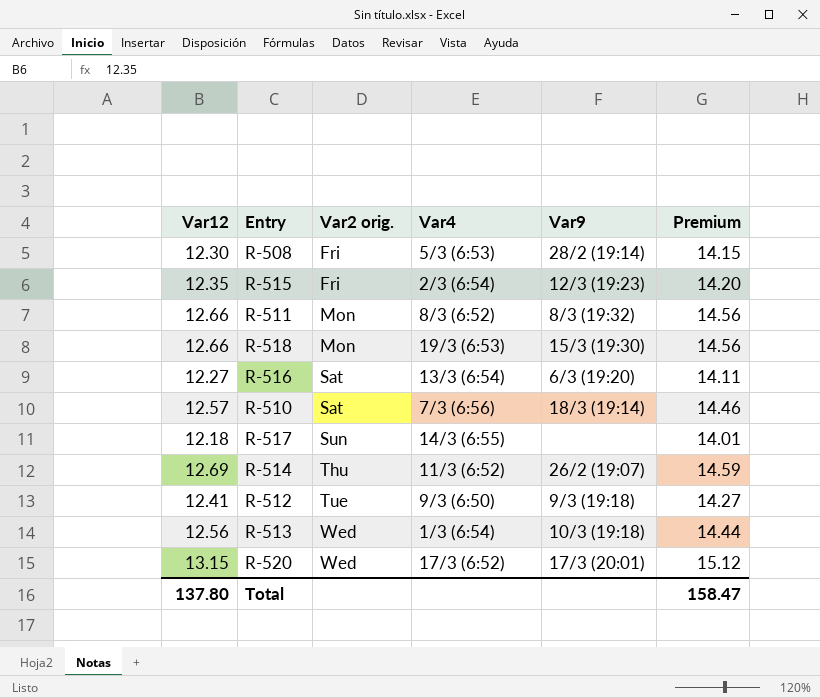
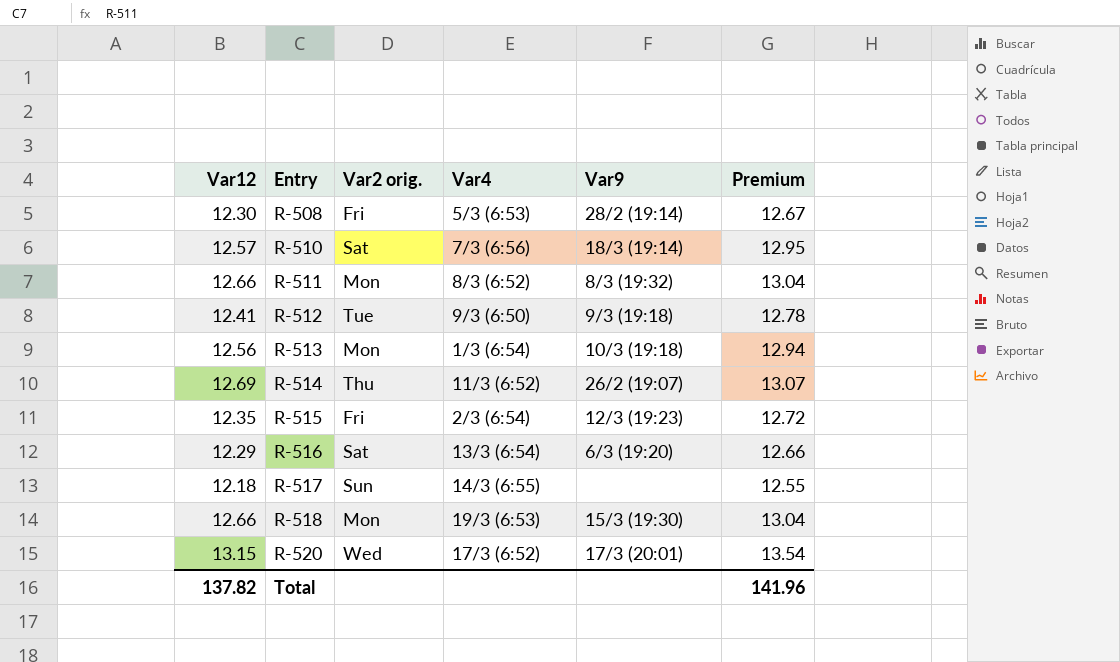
row order: Var2 orig. ascending -> Entry ascending
column Premium | formula: [Var12] * 1.15 -> [Var12] * 1.03
R-513 | Var2 orig.: Wed -> Mon
R-516 | Var12: 12.27 -> 12.29
Total | Var12: 137.80 -> 137.82
Total | Premium: 158.47 -> 141.96

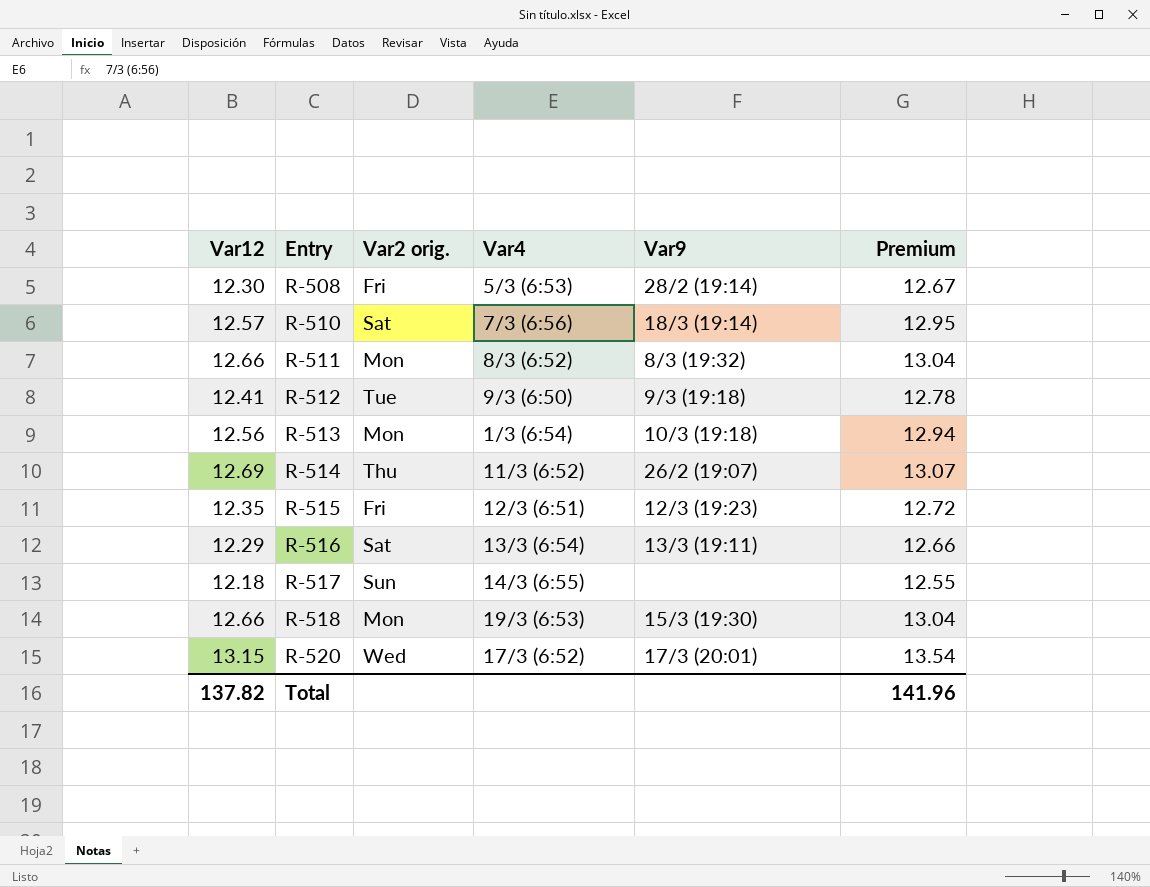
R-515 | Var4: 2/3 (6:54) -> 12/3 (6:51)
R-516 | Var9: 6/3 (19:20) -> 13/3 (19:11)

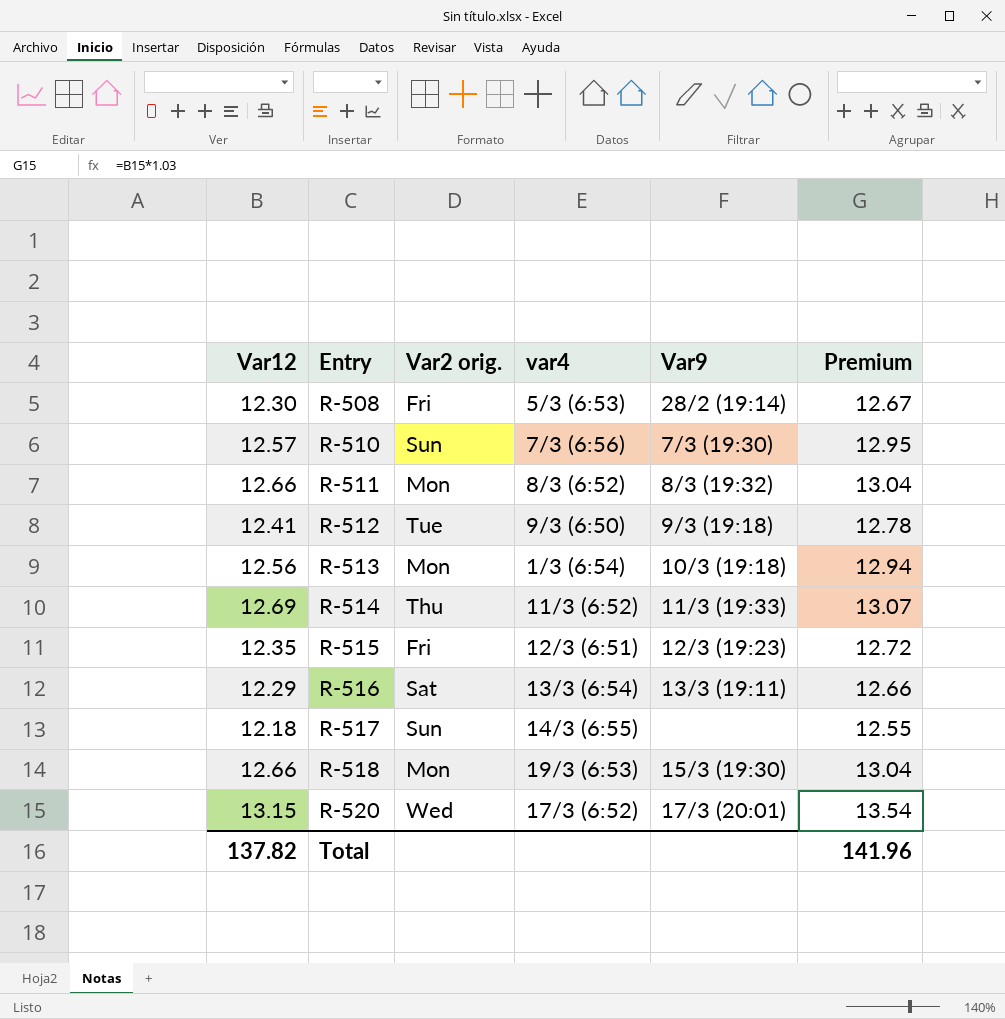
column name: Var4 -> var4
R-510 | Var2 orig.: Sat -> Sun
R-510 | Var9: 18/3 (19:14) -> 7/3 (19:30)
R-514 | Var9: 26/2 (19:07) -> 11/3 (19:33)

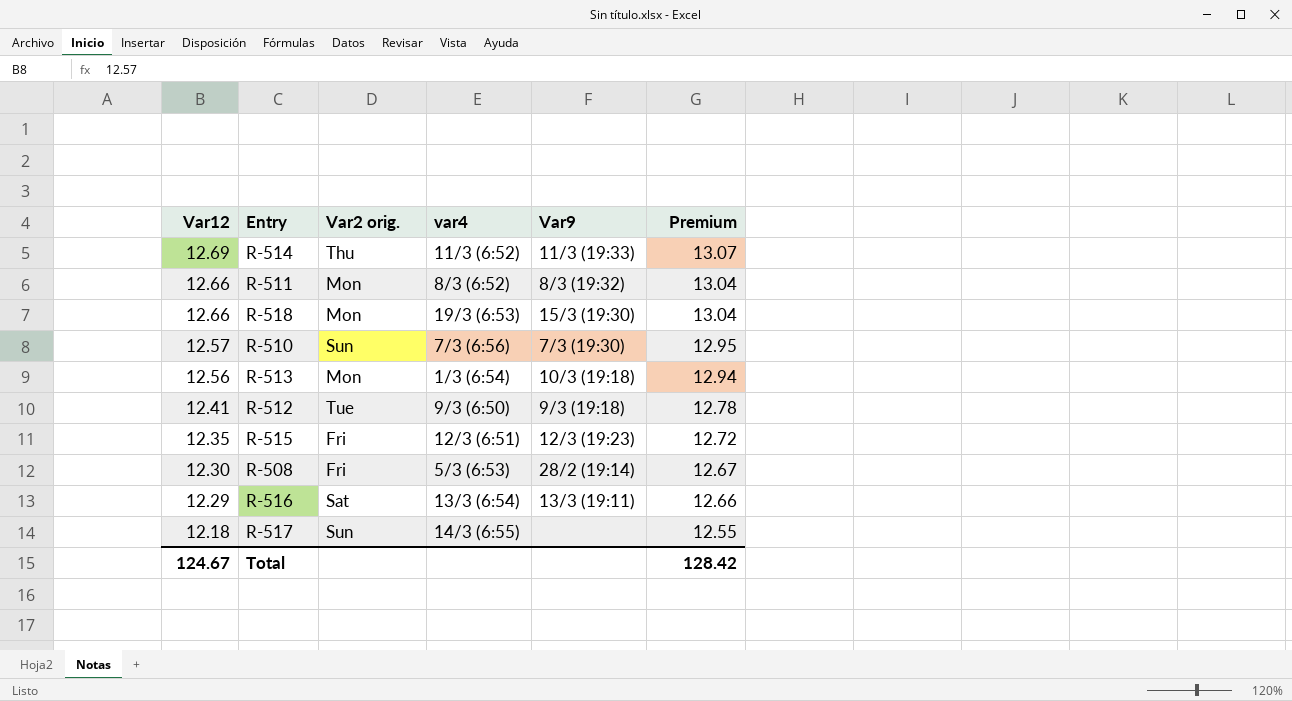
row order: Entry ascending -> Var12 descending
row R-520: 13.15 | Wed | 17/3 (6:52) | 17/3 (20:01) | 13.54 -> none
Total | Var12: 137.82 -> 124.67
Total | Premium: 141.96 -> 128.42

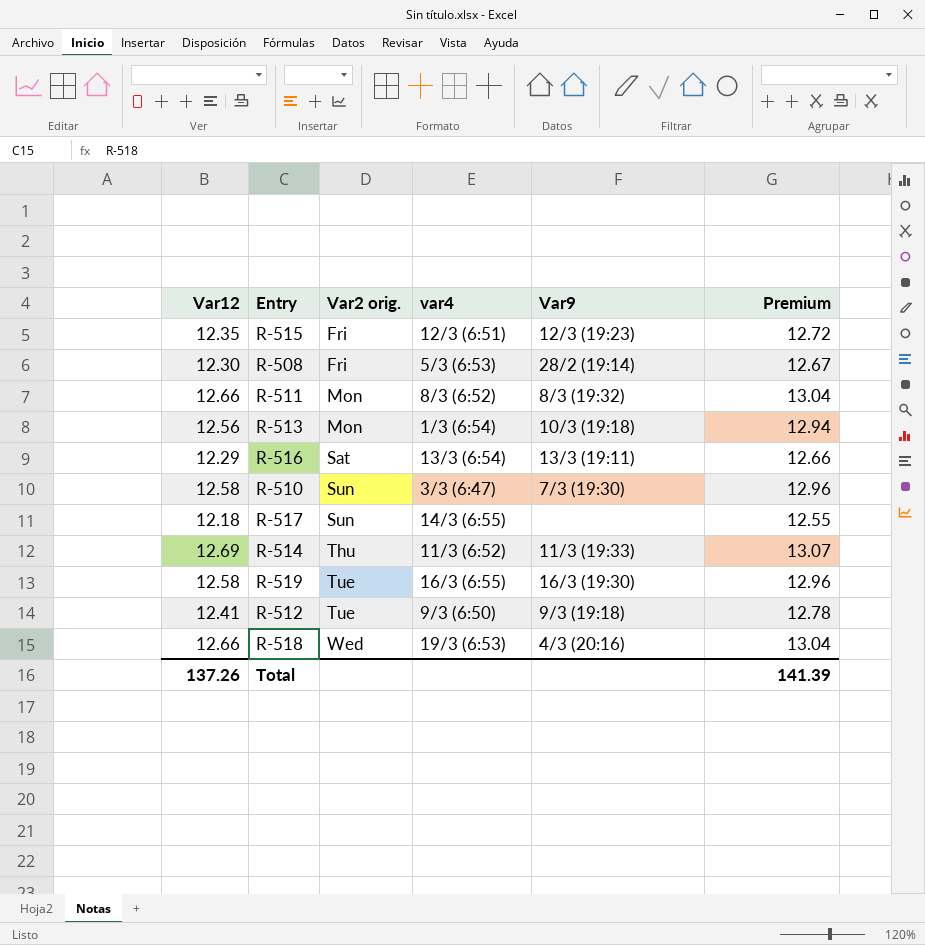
row order: Var12 descending -> Var2 orig. ascending
R-510 | Var12: 12.57 -> 12.58
R-510 | var4: 7/3 (6:56) -> 3/3 (6:47)
R-510 | Premium: 12.95 -> 12.96
row R-519: none -> 12.58 | Tue | 16/3 (6:55) | 16/3 (19:30) | 12.96
R-518 | Var2 orig.: Mon -> Wed
R-518 | Var9: 15/3 (19:30) -> 4/3 (20:16)
Total | Var12: 124.67 -> 137.26
Total | Premium: 128.42 -> 141.39

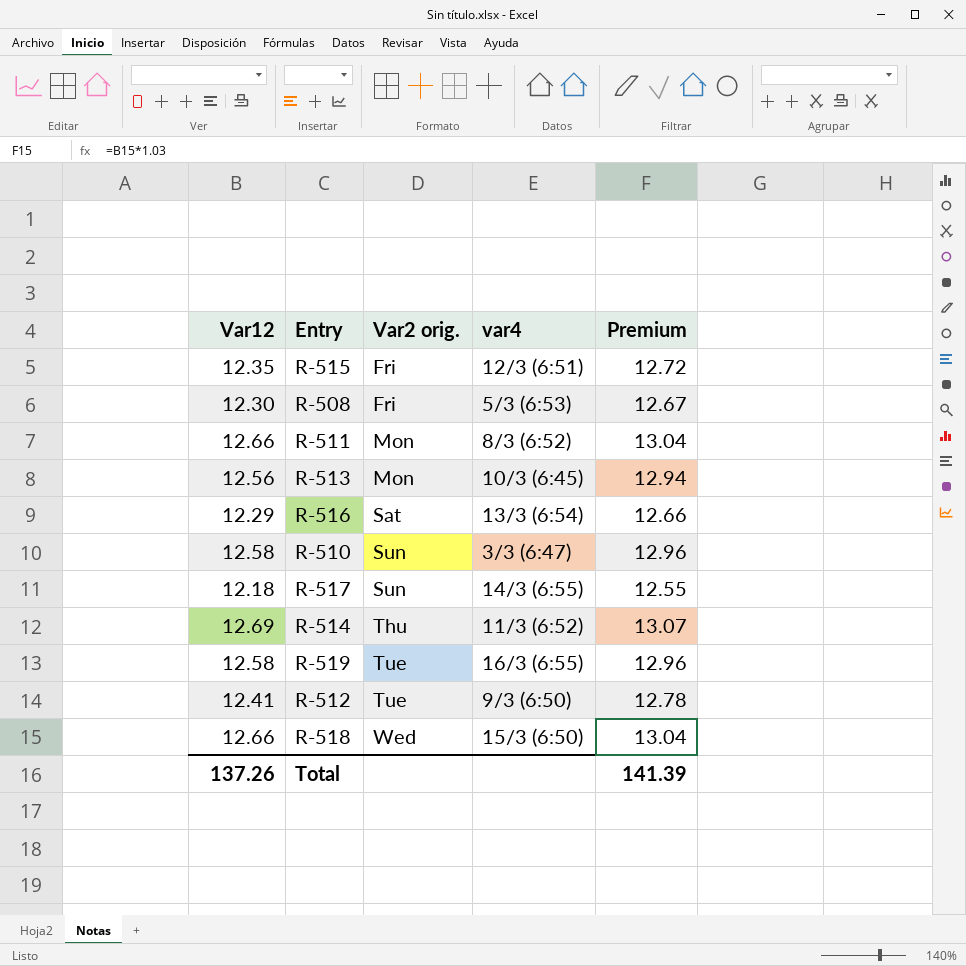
column Var9 | position: 5 -> none
R-513 | var4: 1/3 (6:54) -> 10/3 (6:45)
R-518 | var4: 19/3 (6:53) -> 15/3 (6:50)

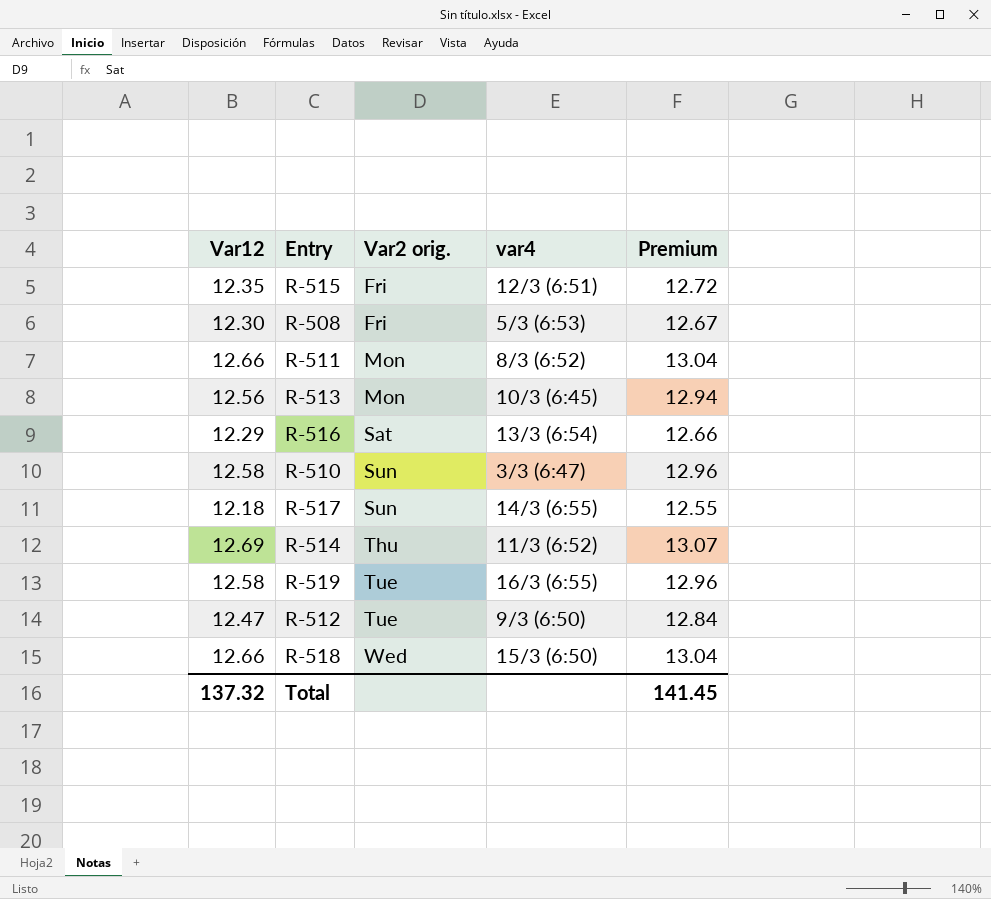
R-512 | Var12: 12.41 -> 12.47
R-512 | Premium: 12.78 -> 12.84
Total | Var12: 137.26 -> 137.32
Total | Premium: 141.39 -> 141.45

